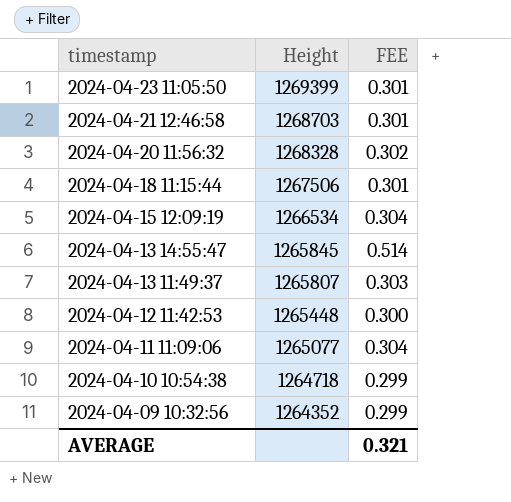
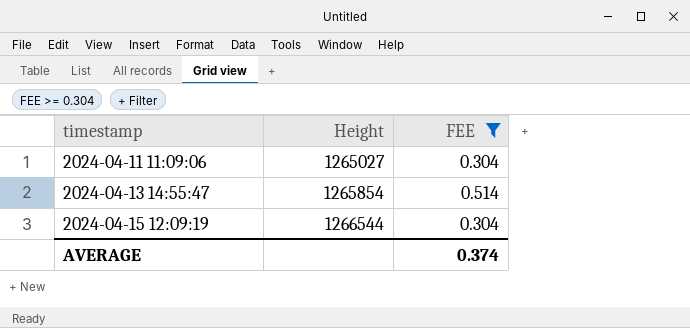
filter: none -> FEE >= 0.304
row order: timestamp descending -> timestamp ascending
2024-04-11 11:09:06 | Height: 1265077 -> 1265027
2024-04-13 14:55:47 | Height: 1265845 -> 1265854
2024-04-15 12:09:19 | Height: 1266534 -> 1266544
AVERAGE | FEE: 0.321 -> 0.374

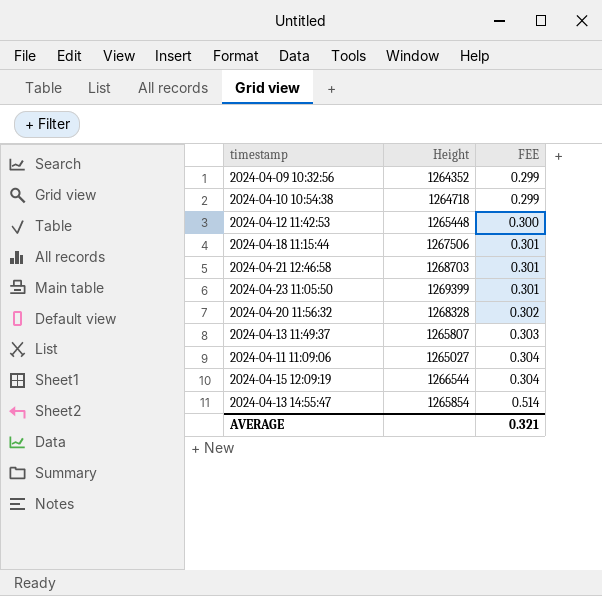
filter: FEE >= 0.304 -> none
row order: timestamp ascending -> FEE ascending
AVERAGE | FEE: 0.374 -> 0.321

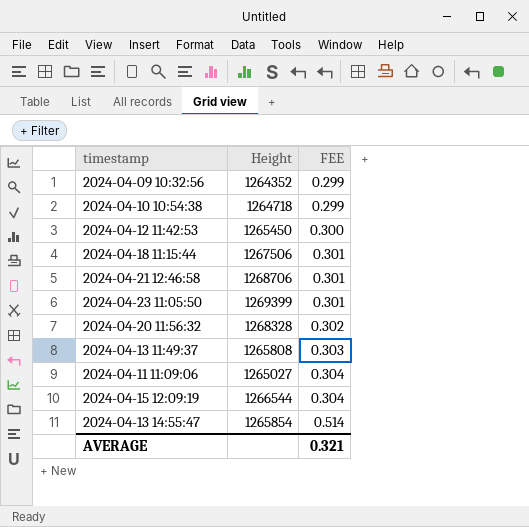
2024-04-12 11:42:53 | Height: 1265448 -> 1265450
2024-04-21 12:46:58 | Height: 1268703 -> 1268706
2024-04-13 11:49:37 | Height: 1265807 -> 1265808

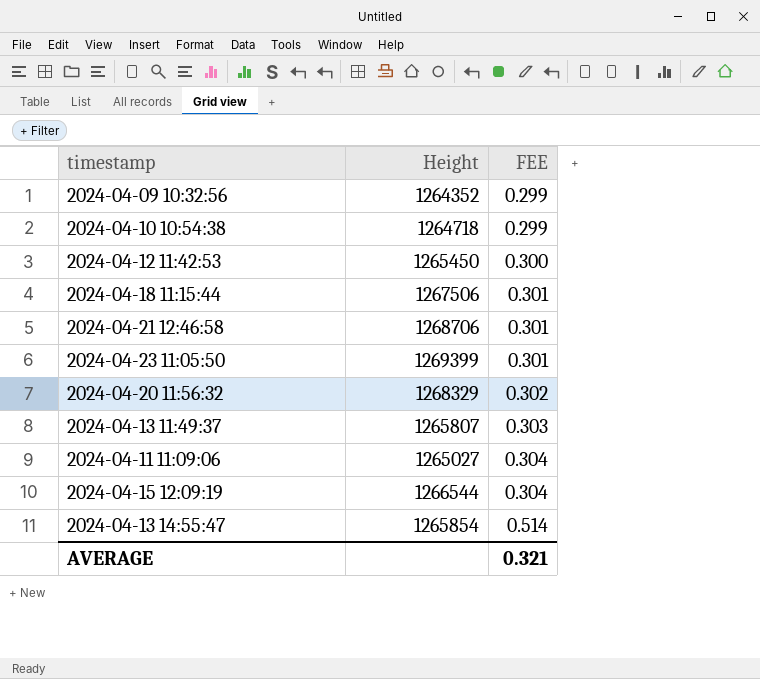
2024-04-20 11:56:32 | Height: 1268328 -> 1268329
2024-04-13 11:49:37 | Height: 1265808 -> 1265807

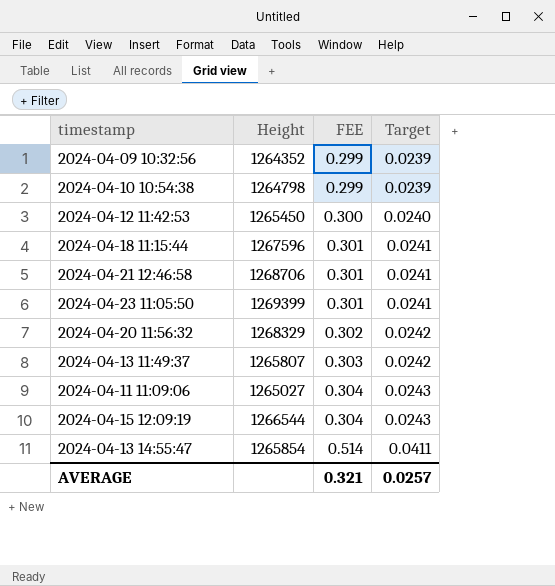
column Target | formula: none -> [FEE] * 0.08
2024-04-10 10:54:38 | Height: 1264718 -> 1264798
2024-04-18 11:15:44 | Height: 1267506 -> 1267596

